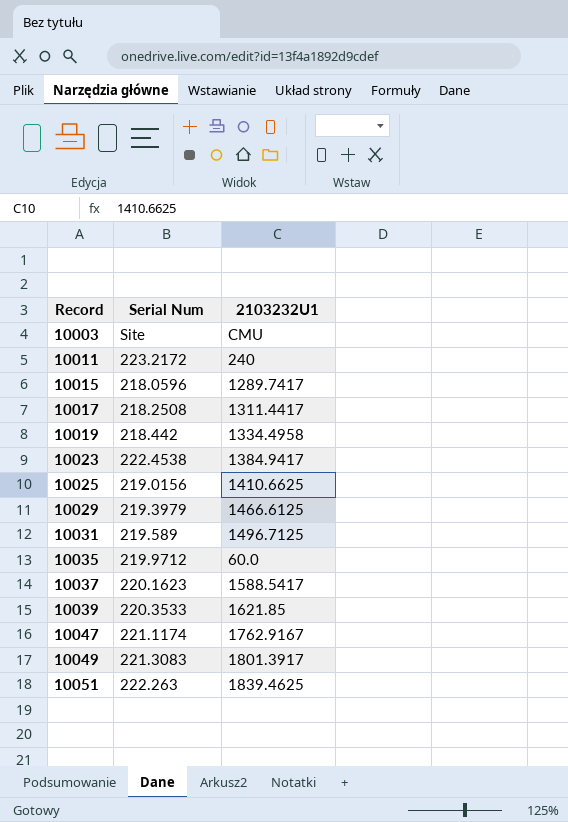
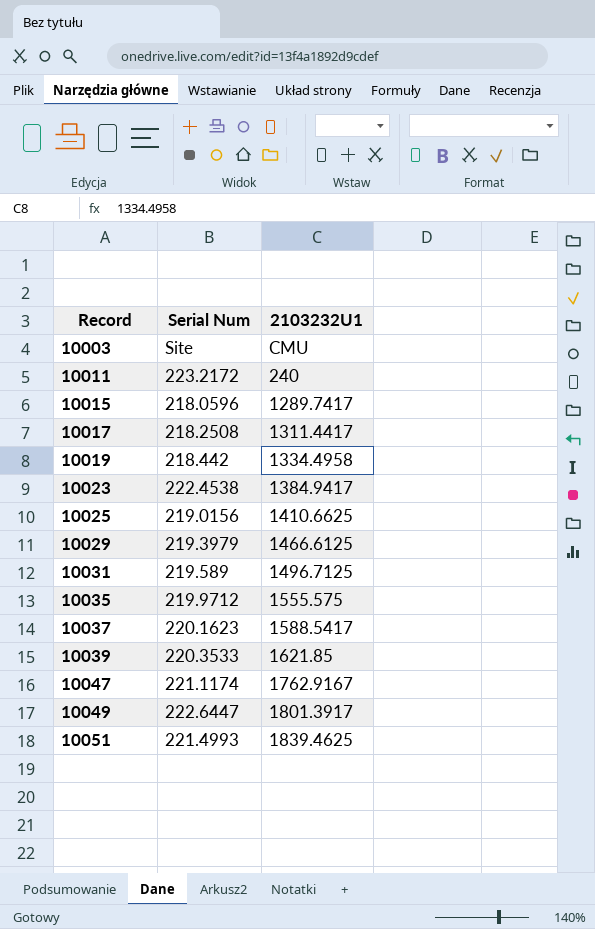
10035 | 2103232U1: 60.0 -> 1555.575
10049 | Serial Num: 221.3083 -> 222.6447
10051 | Serial Num: 222.263 -> 221.4993

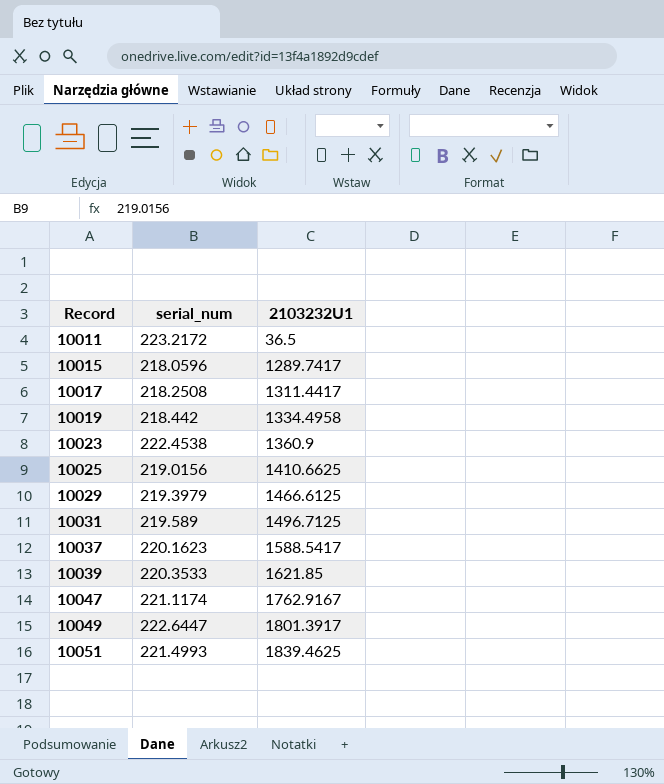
column name: Serial Num -> serial_num
row 10003: Site | CMU -> none
row 10035: 219.9712 | 1555.575 -> none
10011 | 2103232U1: 240 -> 36.5
10023 | 2103232U1: 1384.9417 -> 1360.9

